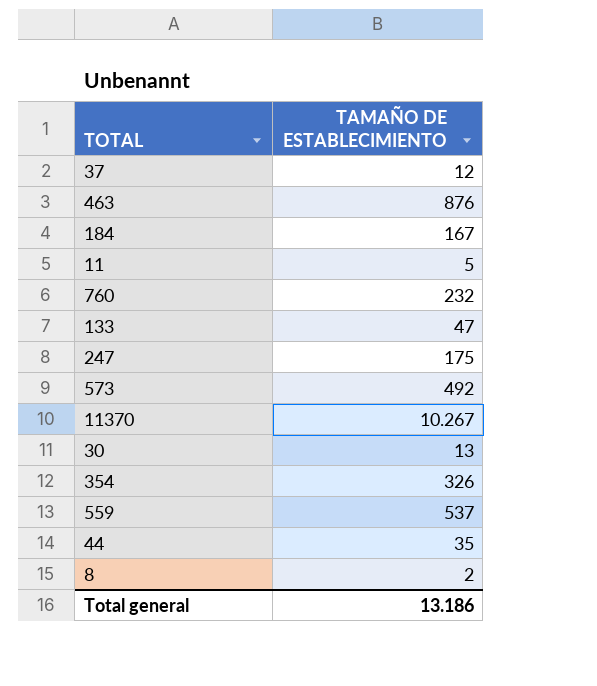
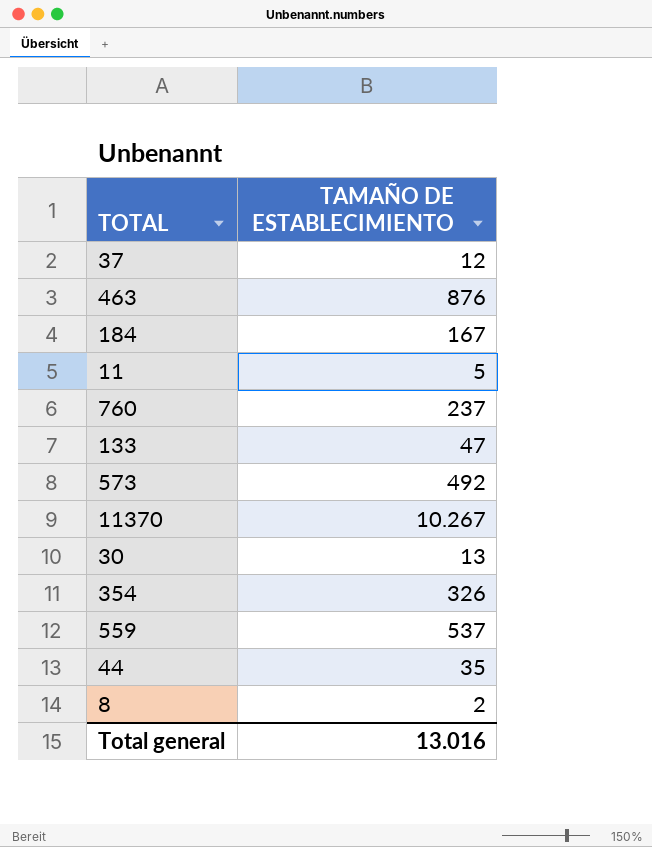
row 247: 175 -> none
760 | TAMAÑO DE ESTABLECIMIENTO: 232 -> 237
Total general | TAMAÑO DE ESTABLECIMIENTO: 13.186 -> 13.016

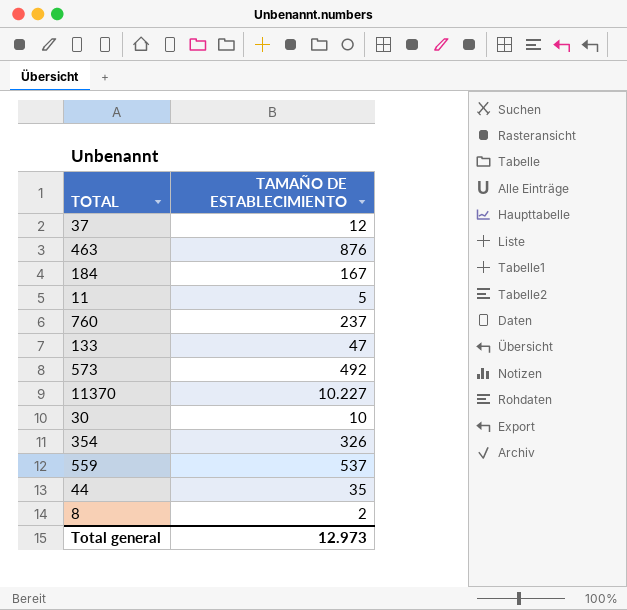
11370 | TAMAÑO DE ESTABLECIMIENTO: 10.267 -> 10.227
30 | TAMAÑO DE ESTABLECIMIENTO: 13 -> 10
Total general | TAMAÑO DE ESTABLECIMIENTO: 13.016 -> 12.973

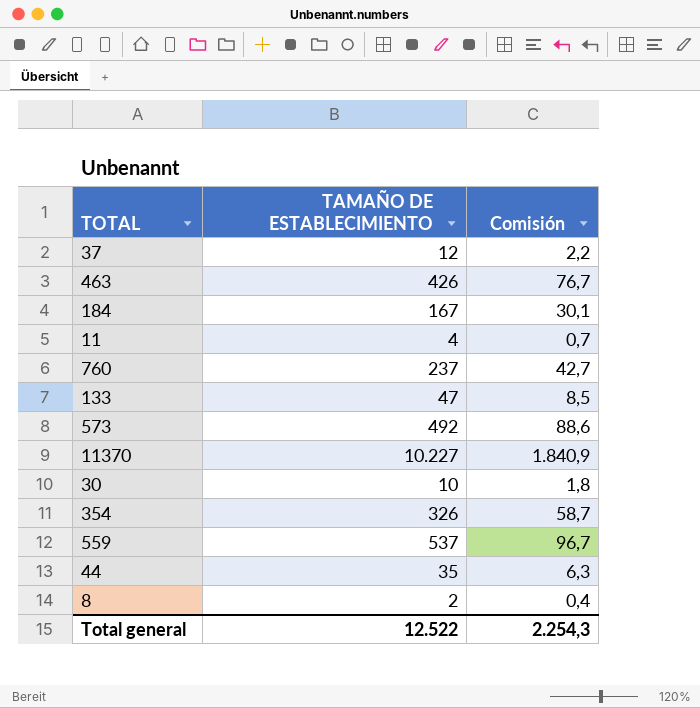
column Comisión | formula: none -> [TAMAÑO DE ESTABLECIMIENTO] * 0,18
463 | TAMAÑO DE ESTABLECIMIENTO: 876 -> 426
11 | TAMAÑO DE ESTABLECIMIENTO: 5 -> 4
Total general | TAMAÑO DE ESTABLECIMIENTO: 12.973 -> 12.522

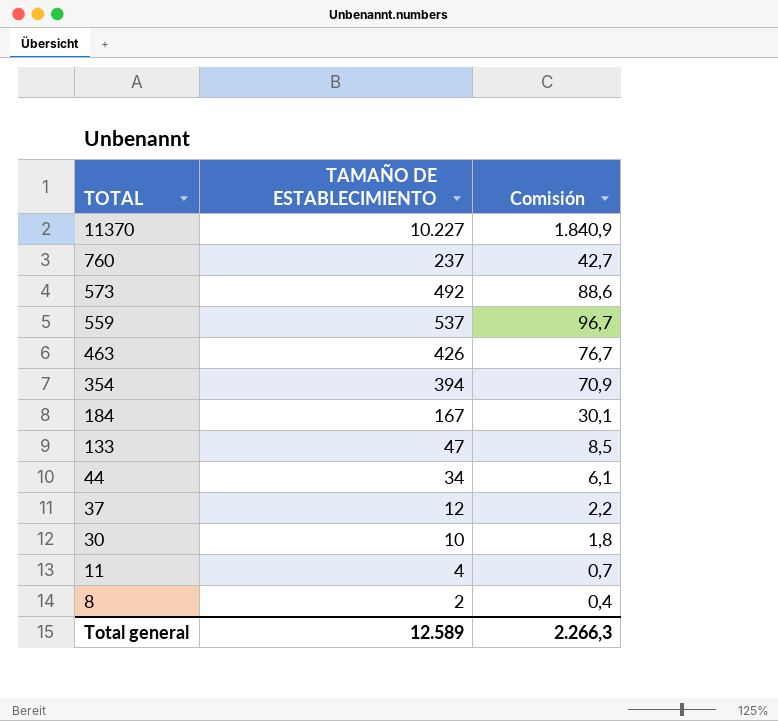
row order: none -> TOTAL descending
354 | TAMAÑO DE ESTABLECIMIENTO: 326 -> 394
354 | Comisión: 58,7 -> 70,9
44 | TAMAÑO DE ESTABLECIMIENTO: 35 -> 34
44 | Comisión: 6,3 -> 6,1
Total general | TAMAÑO DE ESTABLECIMIENTO: 12.522 -> 12.589
Total general | Comisión: 2.254,3 -> 2.266,3

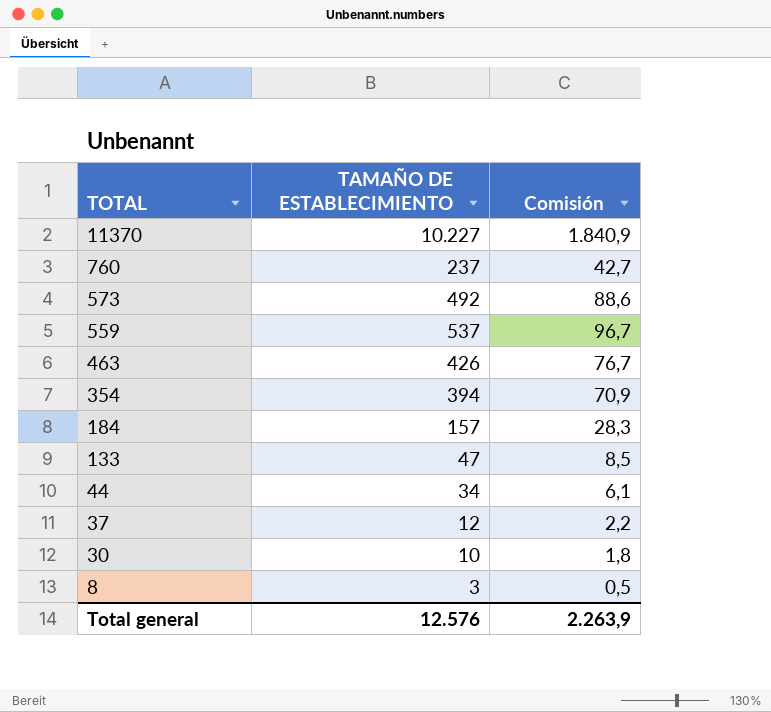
row 11: 4 | 0,7 -> none
184 | TAMAÑO DE ESTABLECIMIENTO: 167 -> 157
184 | Comisión: 30,1 -> 28,3
8 | TAMAÑO DE ESTABLECIMIENTO: 2 -> 3
8 | Comisión: 0,4 -> 0,5
Total general | TAMAÑO DE ESTABLECIMIENTO: 12.589 -> 12.576
Total general | Comisión: 2.266,3 -> 2.263,9

